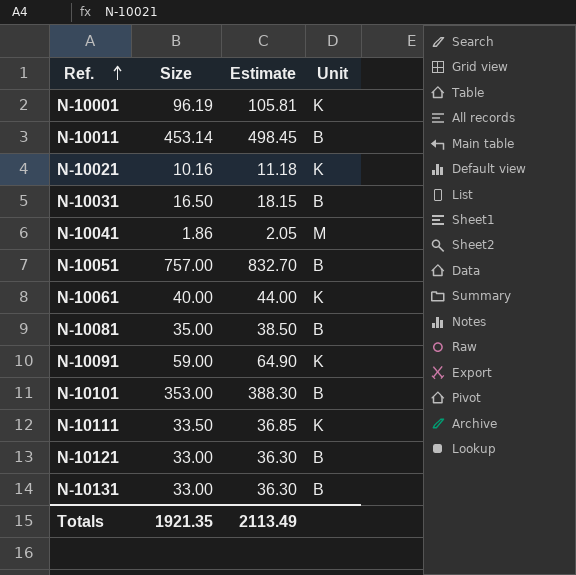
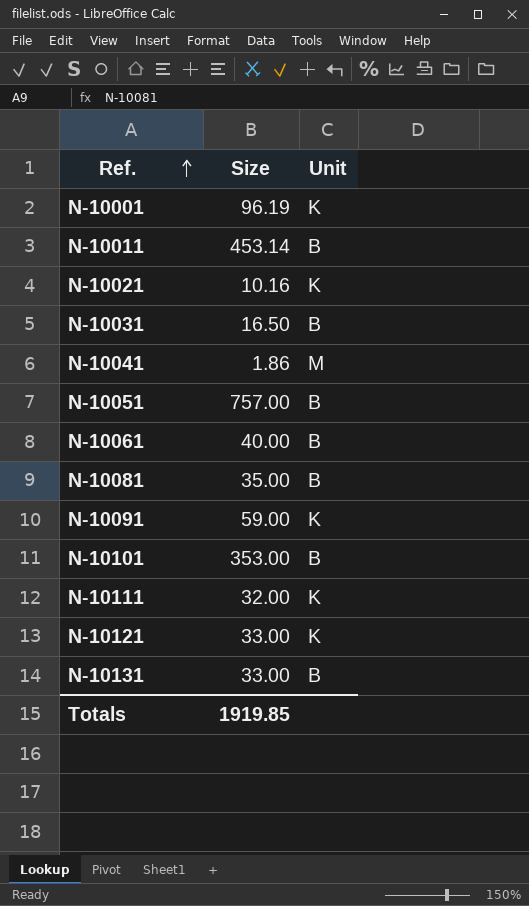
column Estimate | formula: [Size] * 1.1 -> none
N-10061 | Unit: K -> B
N-10111 | Size: 33.50 -> 32.00
N-10121 | Unit: B -> K
Totals | Size: 1921.35 -> 1919.85

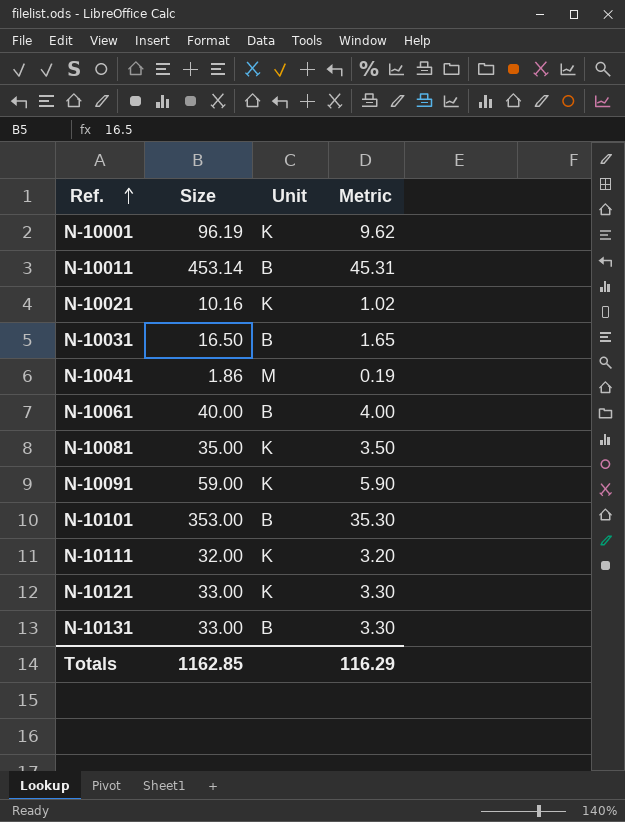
column Metric | formula: none -> [Size] * 0.1
row N-10051: 757.00 | B -> none
N-10081 | Unit: B -> K
Totals | Size: 1919.85 -> 1162.85

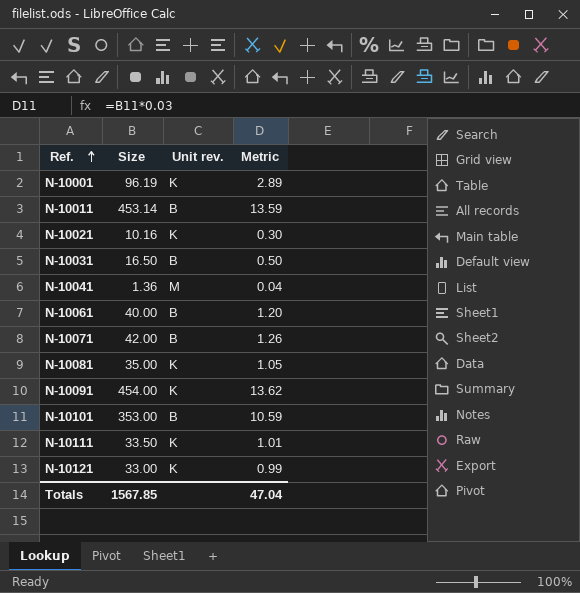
column name: Unit -> Unit rev.
column Metric | formula: [Size] * 0.1 -> [Size] * 0.03
row N-10131: 33.00 | B | 3.30 -> none
N-10041 | Size: 1.86 -> 1.36
row N-10071: none -> 42.00 | B | 1.26
N-10091 | Size: 59.00 -> 454.00
N-10111 | Size: 32.00 -> 33.50
Totals | Size: 1162.85 -> 1567.85
Totals | Metric: 116.29 -> 47.04

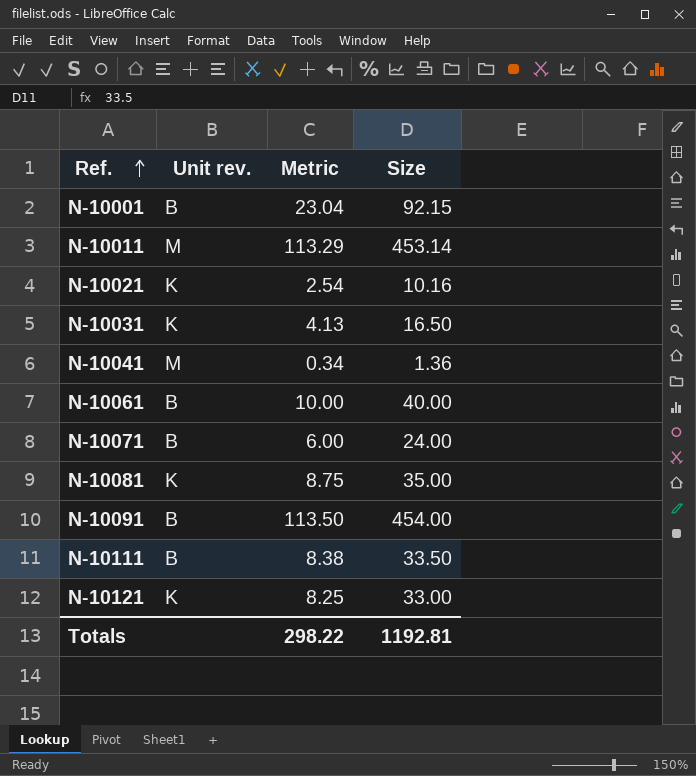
column Metric | formula: [Size] * 0.03 -> [Size] * 0.25
column Size | position: 2 -> 4
row N-10101: 353.00 | B | 10.59 -> none
N-10001 | Unit rev.: K -> B
N-10001 | Size: 96.19 -> 92.15
N-10011 | Unit rev.: B -> M
N-10031 | Unit rev.: B -> K
N-10071 | Size: 42.00 -> 24.00
N-10091 | Unit rev.: K -> B
N-10111 | Unit rev.: K -> B
Totals | Metric: 47.04 -> 298.22
Totals | Size: 1567.85 -> 1192.81

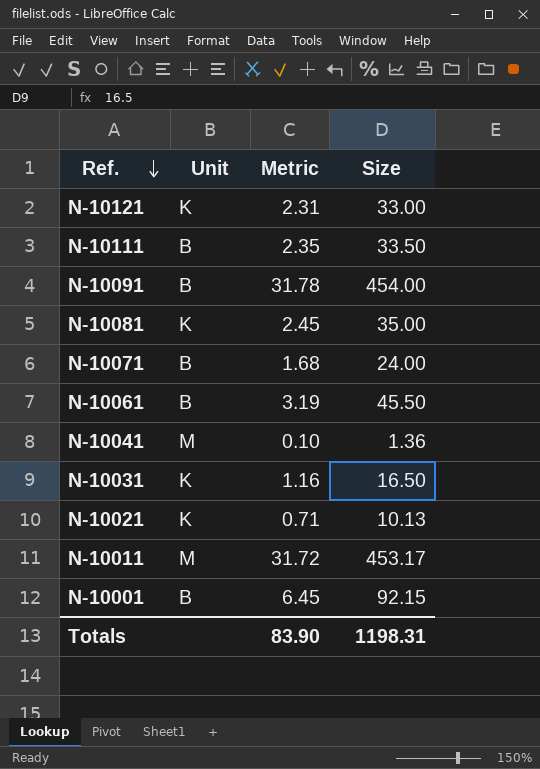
row order: Ref. ascending -> Ref. descending
column name: Unit rev. -> Unit
column Metric | formula: [Size] * 0.25 -> [Size] * 0.07
N-10061 | Size: 40.00 -> 45.50
N-10021 | Size: 10.16 -> 10.13
N-10011 | Size: 453.14 -> 453.17
Totals | Metric: 298.22 -> 83.90
Totals | Size: 1192.81 -> 1198.31

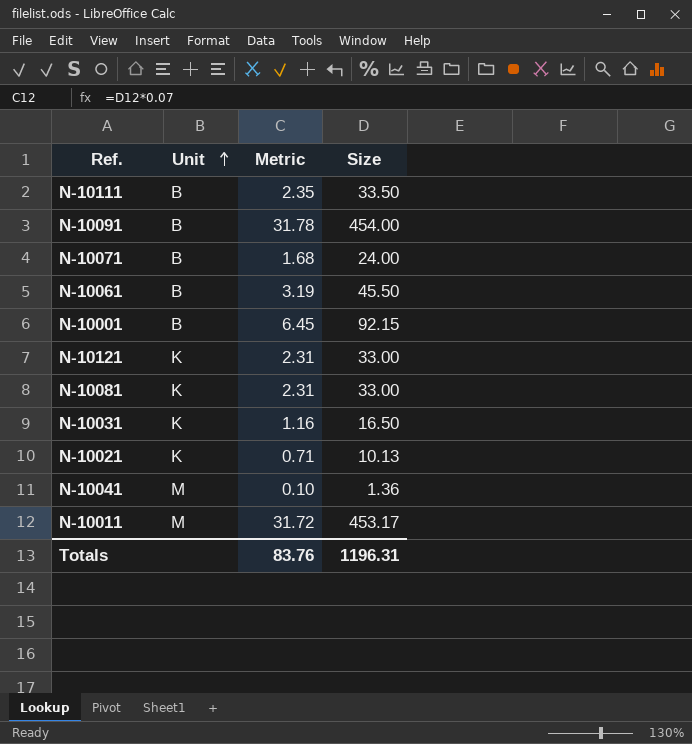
row order: Ref. descending -> Unit ascending
N-10081 | Metric: 2.45 -> 2.31
N-10081 | Size: 35.00 -> 33.00
Totals | Metric: 83.90 -> 83.76
Totals | Size: 1198.31 -> 1196.31

